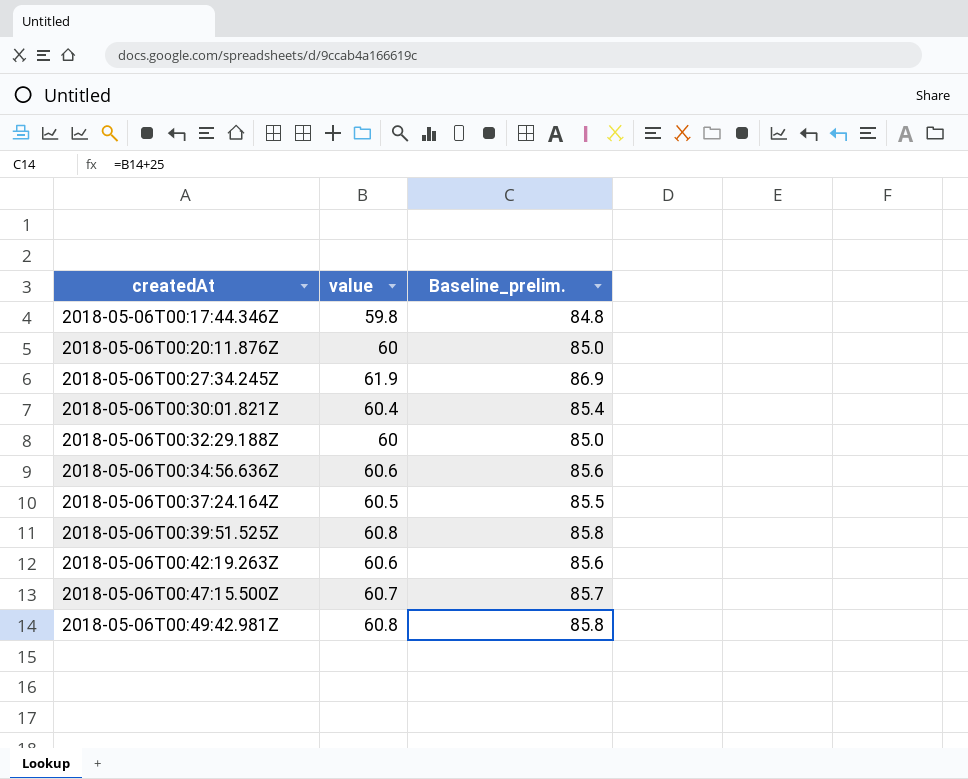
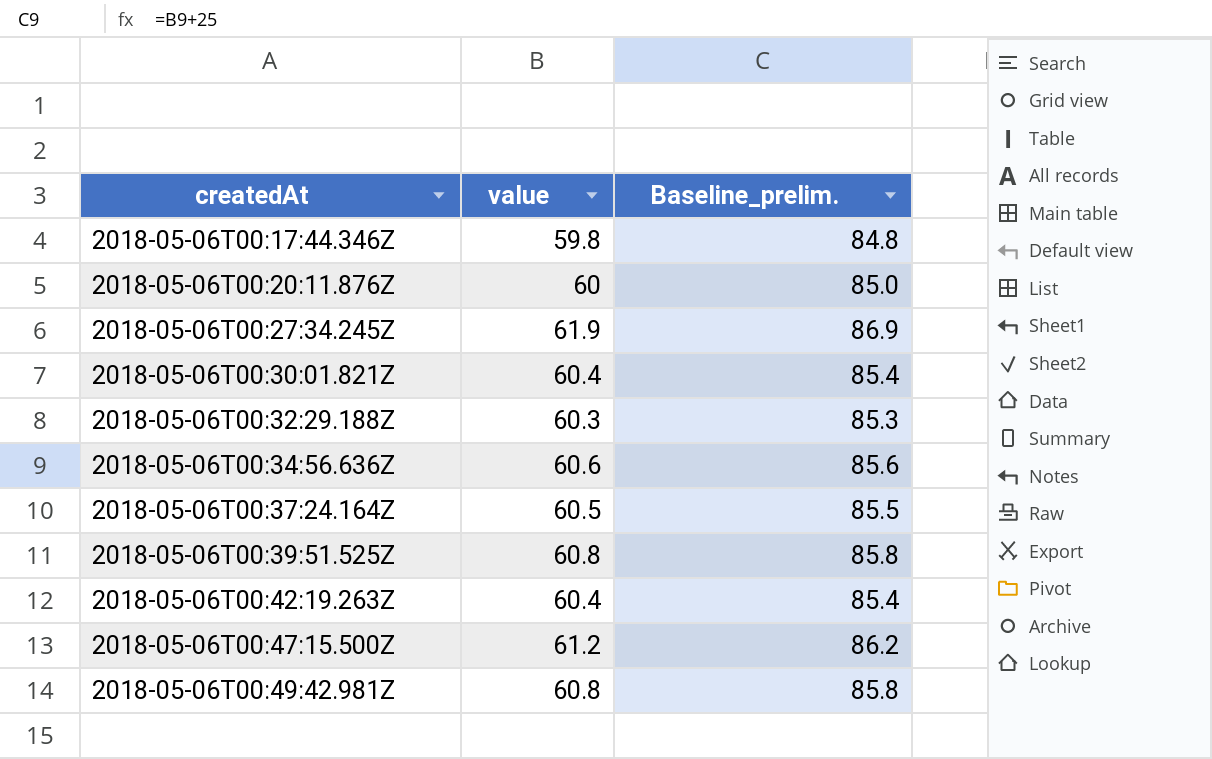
2018-05-06T00:32:29.188Z | value: 60 -> 60.3
2018-05-06T00:32:29.188Z | Baseline_prelim.: 85.0 -> 85.3
2018-05-06T00:42:19.263Z | value: 60.6 -> 60.4
2018-05-06T00:42:19.263Z | Baseline_prelim.: 85.6 -> 85.4
2018-05-06T00:47:15.500Z | value: 60.7 -> 61.2
2018-05-06T00:47:15.500Z | Baseline_prelim.: 85.7 -> 86.2

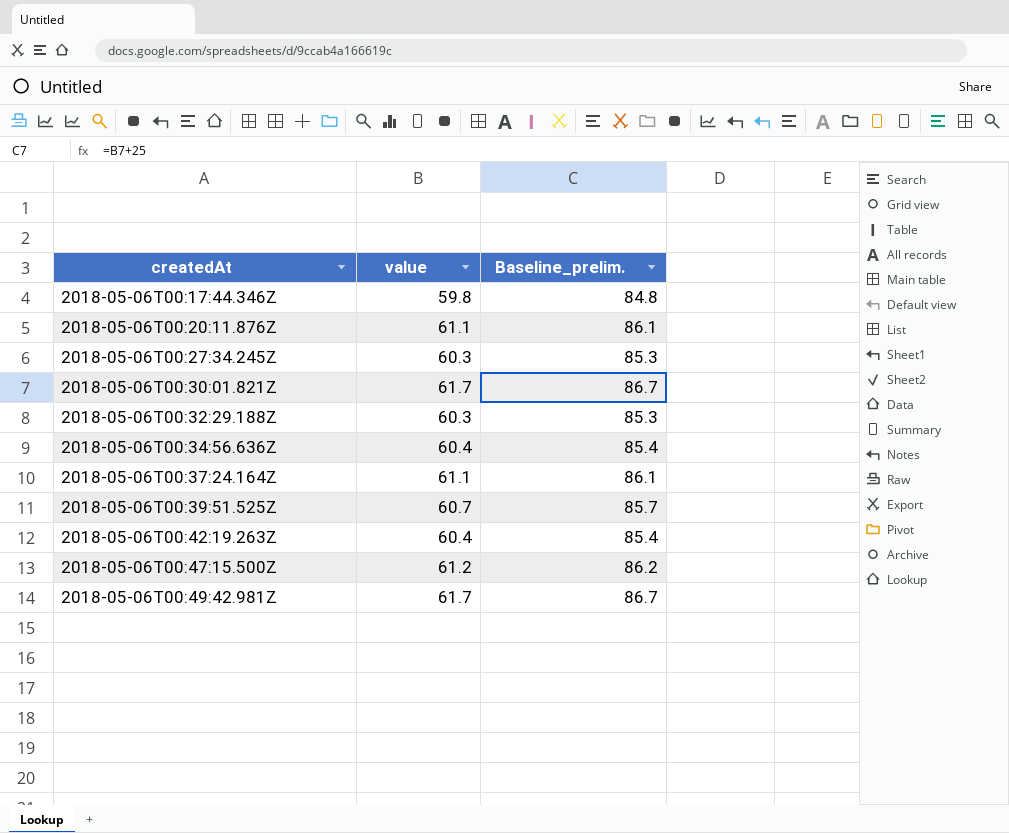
2018-05-06T00:20:11.876Z | value: 60 -> 61.1
2018-05-06T00:20:11.876Z | Baseline_prelim.: 85.0 -> 86.1
2018-05-06T00:27:34.245Z | value: 61.9 -> 60.3
2018-05-06T00:27:34.245Z | Baseline_prelim.: 86.9 -> 85.3
2018-05-06T00:30:01.821Z | value: 60.4 -> 61.7
2018-05-06T00:30:01.821Z | Baseline_prelim.: 85.4 -> 86.7
2018-05-06T00:34:56.636Z | value: 60.6 -> 60.4
2018-05-06T00:34:56.636Z | Baseline_prelim.: 85.6 -> 85.4
2018-05-06T00:37:24.164Z | value: 60.5 -> 61.1
2018-05-06T00:37:24.164Z | Baseline_prelim.: 85.5 -> 86.1
2018-05-06T00:39:51.525Z | value: 60.8 -> 60.7
2018-05-06T00:39:51.525Z | Baseline_prelim.: 85.8 -> 85.7
2018-05-06T00:49:42.981Z | value: 60.8 -> 61.7
2018-05-06T00:49:42.981Z | Baseline_prelim.: 85.8 -> 86.7

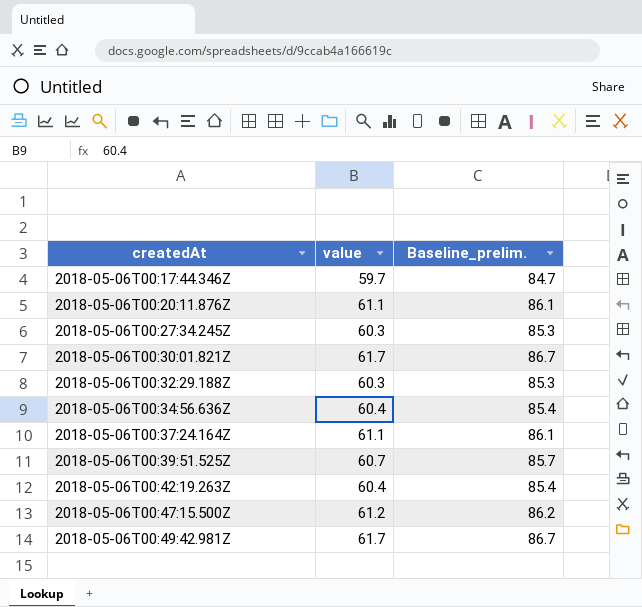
2018-05-06T00:17:44.346Z | value: 59.8 -> 59.7
2018-05-06T00:17:44.346Z | Baseline_prelim.: 84.8 -> 84.7

